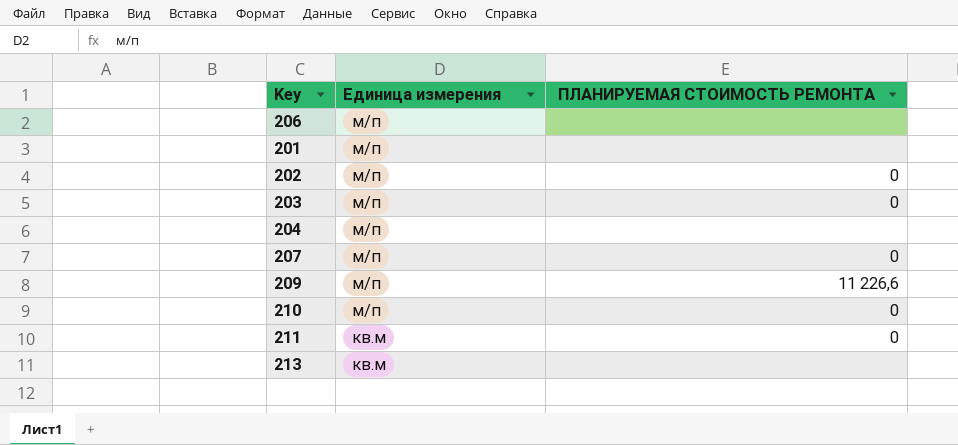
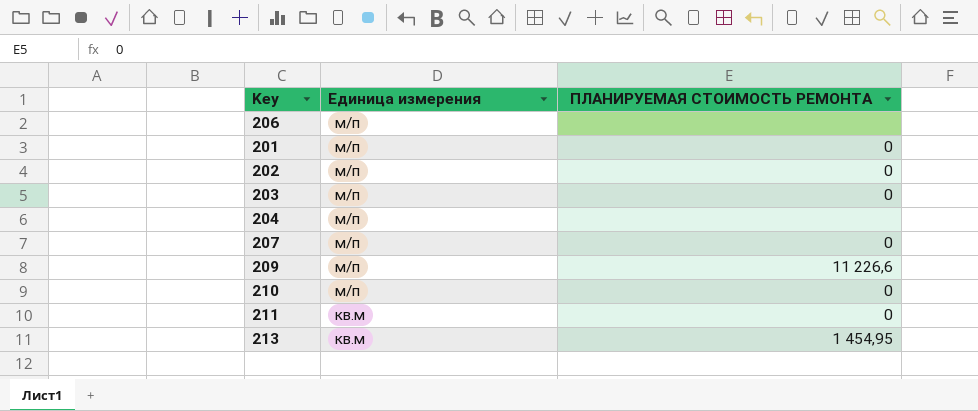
201 | ПЛАНИРУЕМАЯ СТОИМОСТЬ РЕМОНТА: none -> 0
213 | ПЛАНИРУЕМАЯ СТОИМОСТЬ РЕМОНТА: none -> 1 454,95

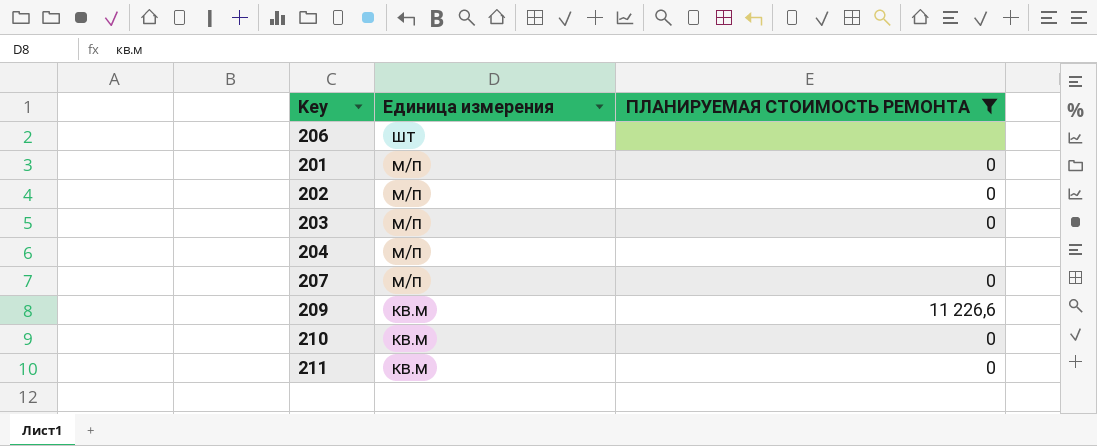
filter: none -> ПЛАНИРУЕМАЯ СТОИМОСТЬ РЕМОНТА != 1 454,95
206 | Единица измерения: м/п -> шт
209 | Единица измерения: м/п -> кв.м
210 | Единица измерения: м/п -> кв.м

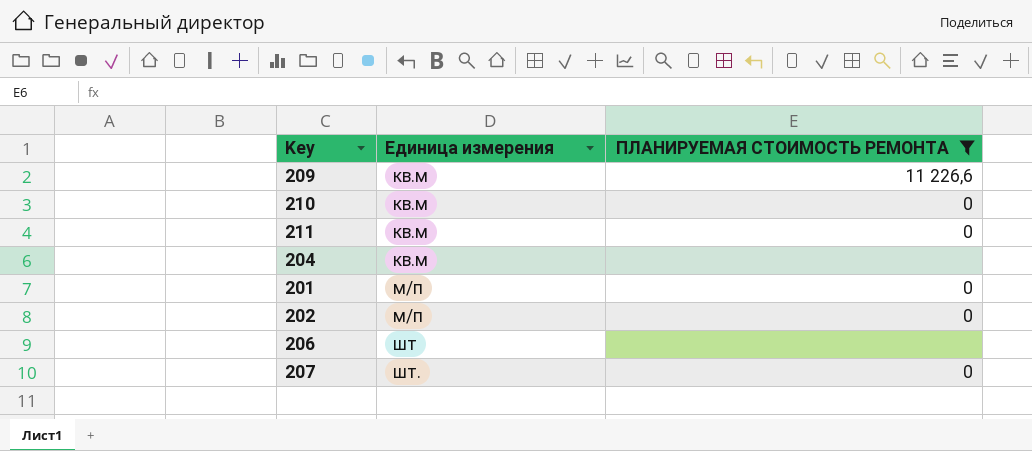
row order: Единица измерения descending -> Единица измерения ascending
row 203: м/п | 0 -> none
204 | Единица измерения: м/п -> кв.м
207 | Единица измерения: м/п -> шт.

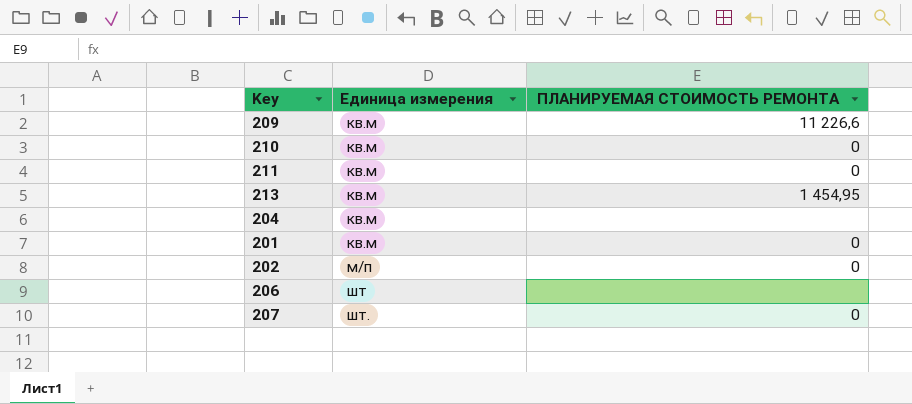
filter: ПЛАНИРУЕМАЯ СТОИМОСТЬ РЕМОНТА != 1 454,95 -> none
201 | Единица измерения: м/п -> кв.м

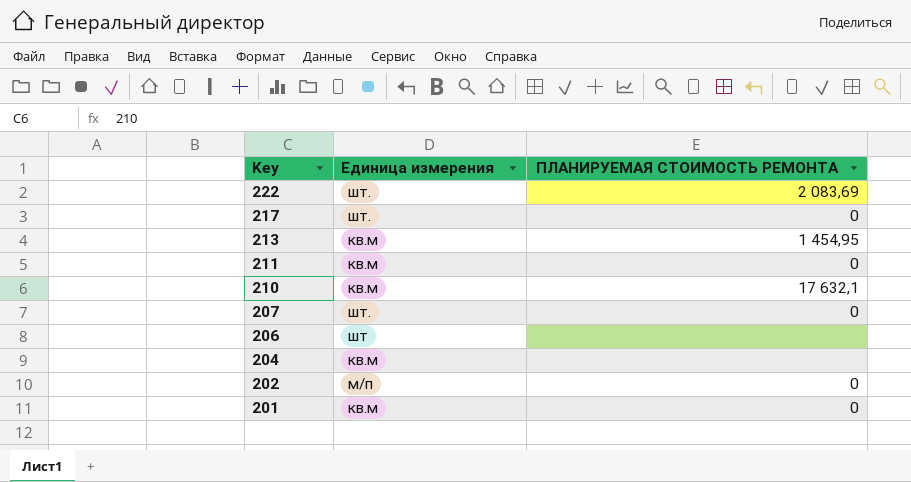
row order: Единица измерения ascending -> Key descending
row 209: кв.м | 11 226,6 -> none
row 222: none -> шт. | 2 083,69
row 217: none -> шт. | 0
210 | ПЛАНИРУЕМАЯ СТОИМОСТЬ РЕМОНТА: 0 -> 17 632,1

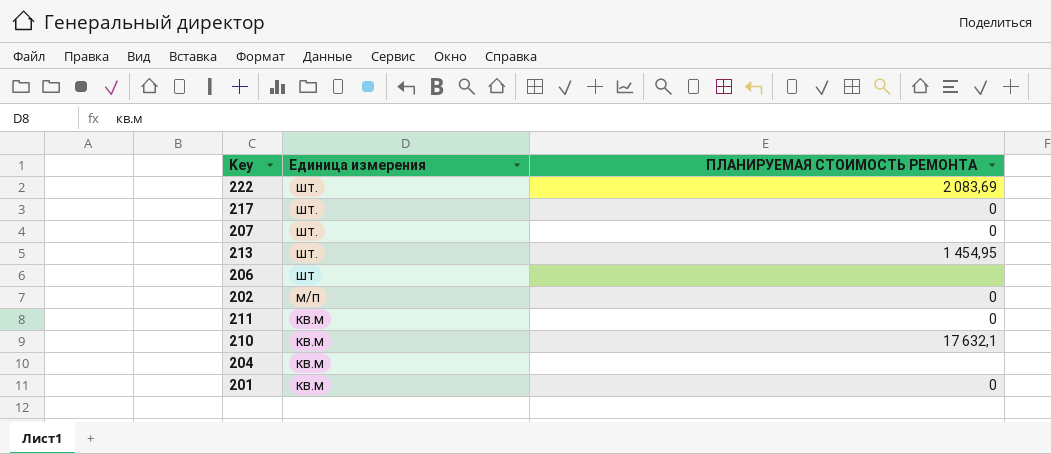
row order: Key descending -> Единица измерения descending
213 | Единица измерения: кв.м -> шт.

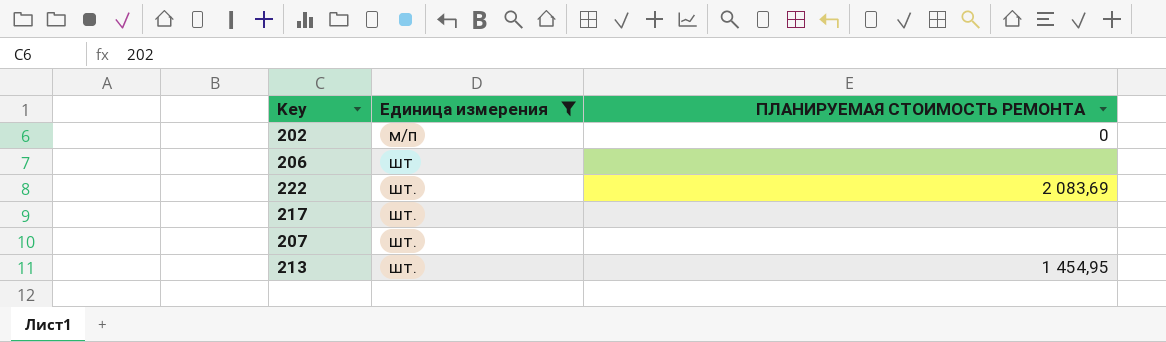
filter: none -> Единица измерения != кв.м
row order: Единица измерения descending -> Единица измерения ascending
217 | ПЛАНИРУЕМАЯ СТОИМОСТЬ РЕМОНТА: 0 -> none
207 | ПЛАНИРУЕМАЯ СТОИМОСТЬ РЕМОНТА: 0 -> none

